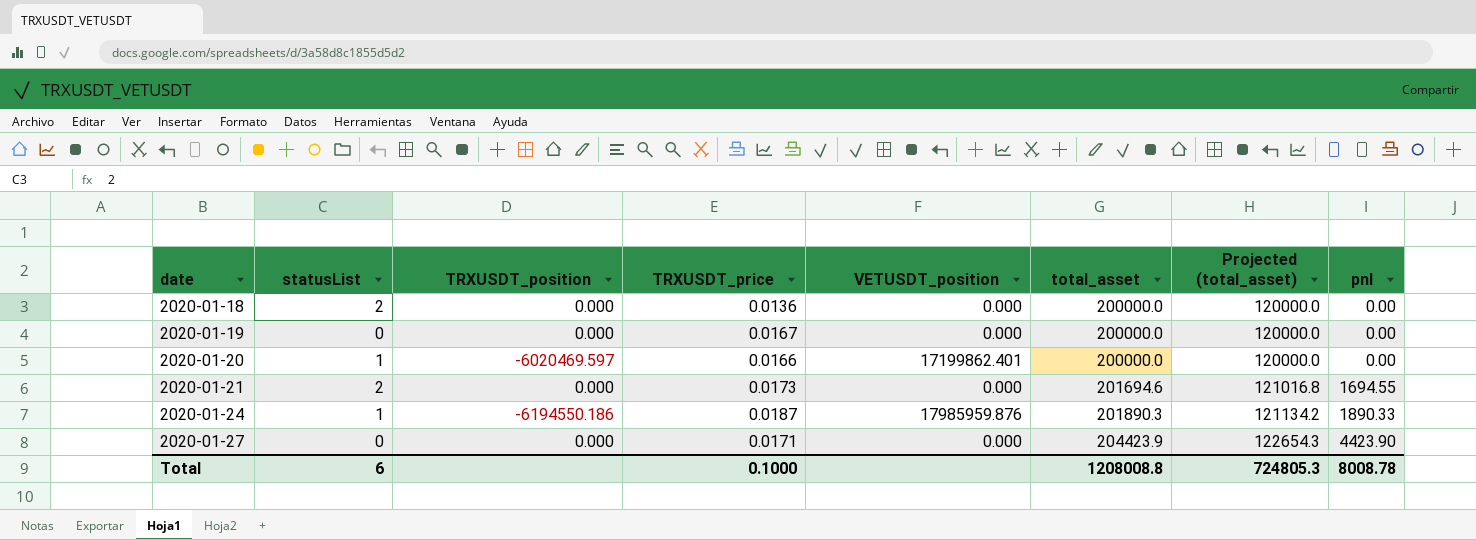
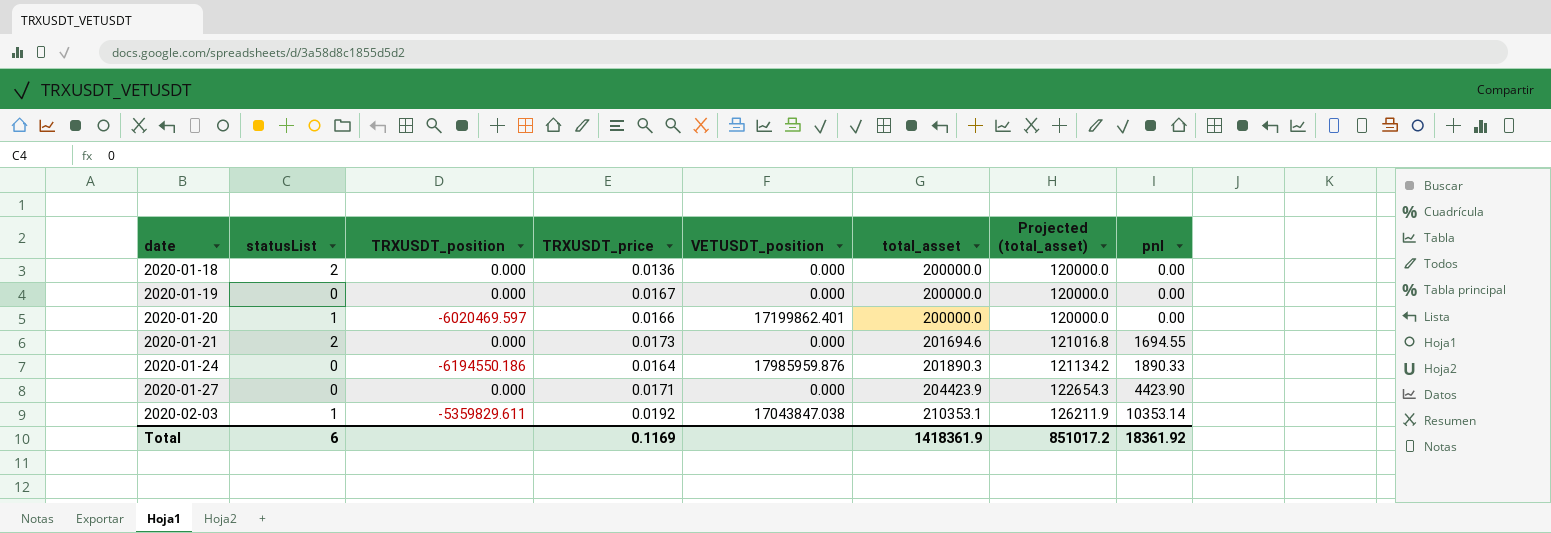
2020-01-24 | statusList: 1 -> 0
2020-01-24 | TRXUSDT_price: 0.0187 -> 0.0164
row 2020-02-03: none -> 1 | -5359829.611 | 0.0192 | 17043847.038 | 210353.1 | 126211.9 | 10353.14
Total | TRXUSDT_price: 0.1000 -> 0.1169
Total | total_asset: 1208008.8 -> 1418361.9
Total | Projected (total_asset): 724805.3 -> 851017.2
Total | pnl: 8008.78 -> 18361.92

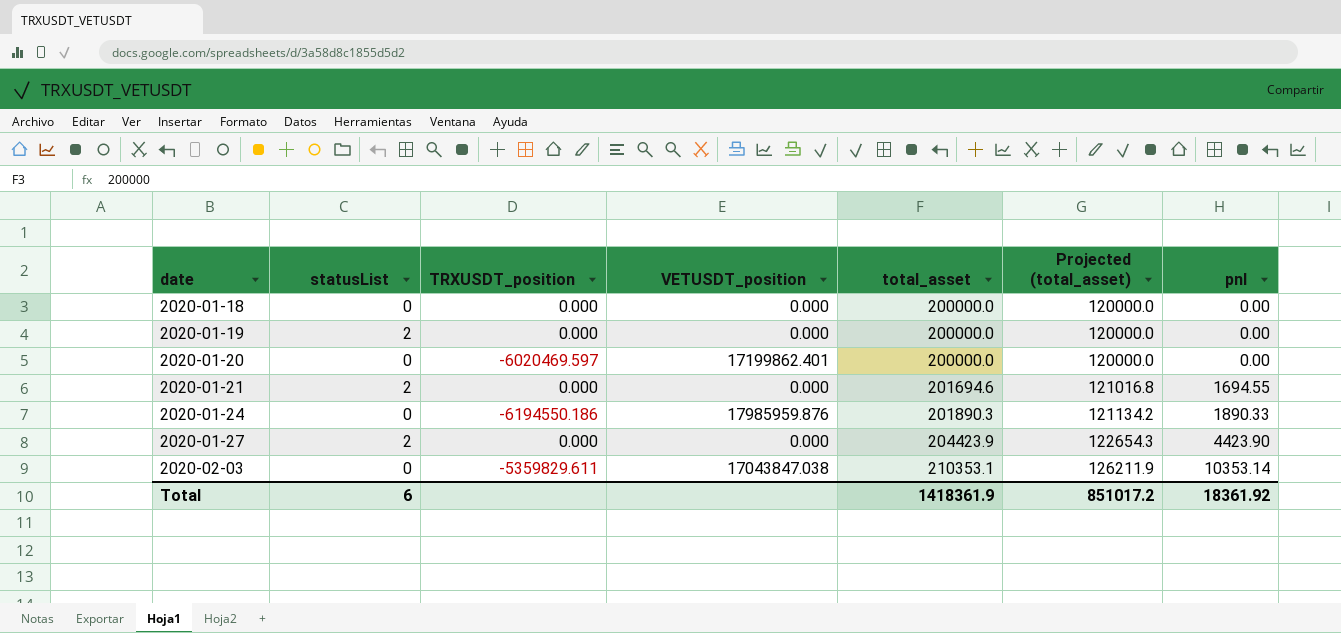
column TRXUSDT_price | position: 4 -> none
2020-01-18 | statusList: 2 -> 0
2020-01-19 | statusList: 0 -> 2
2020-01-20 | statusList: 1 -> 0
2020-01-27 | statusList: 0 -> 2
2020-02-03 | statusList: 1 -> 0

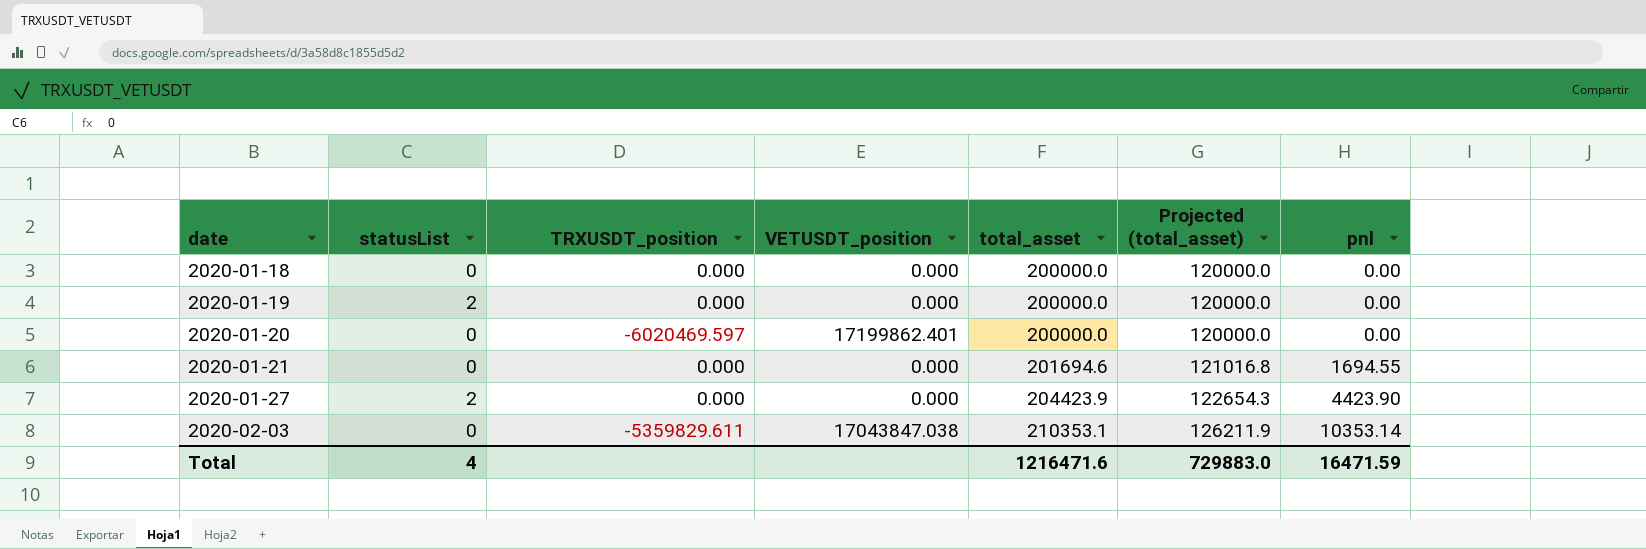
row 2020-01-24: 0 | -6194550.186 | 17985959.876 | 201890.3 | 121134.2 | 1890.33 -> none
2020-01-21 | statusList: 2 -> 0
Total | statusList: 6 -> 4
Total | total_asset: 1418361.9 -> 1216471.6
Total | Projected (total_asset): 851017.2 -> 729883.0
Total | pnl: 18361.92 -> 16471.59

